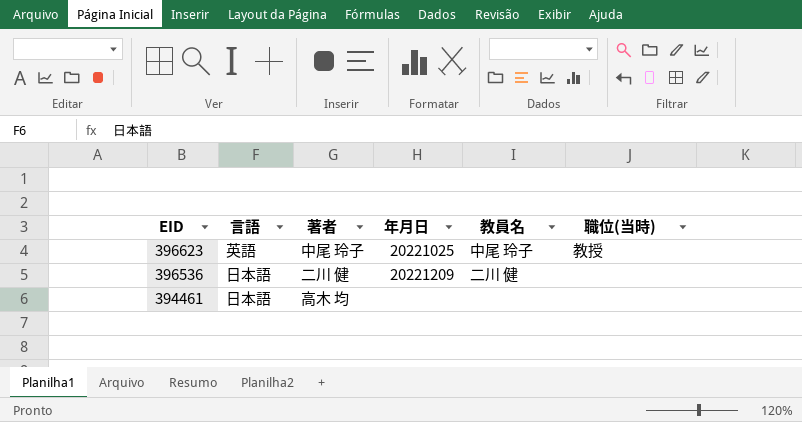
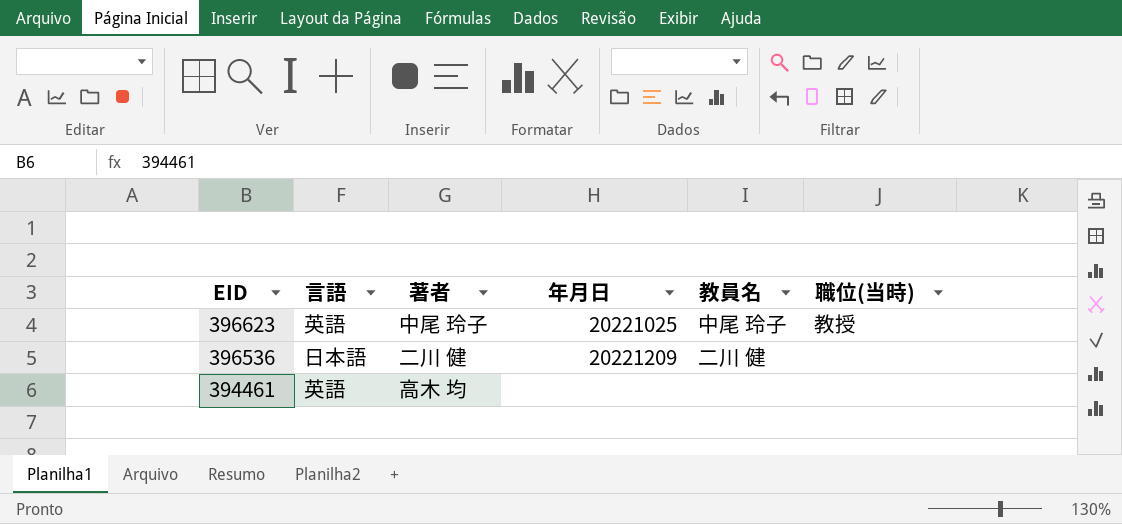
394461 | 言語: 日本語 -> 英語

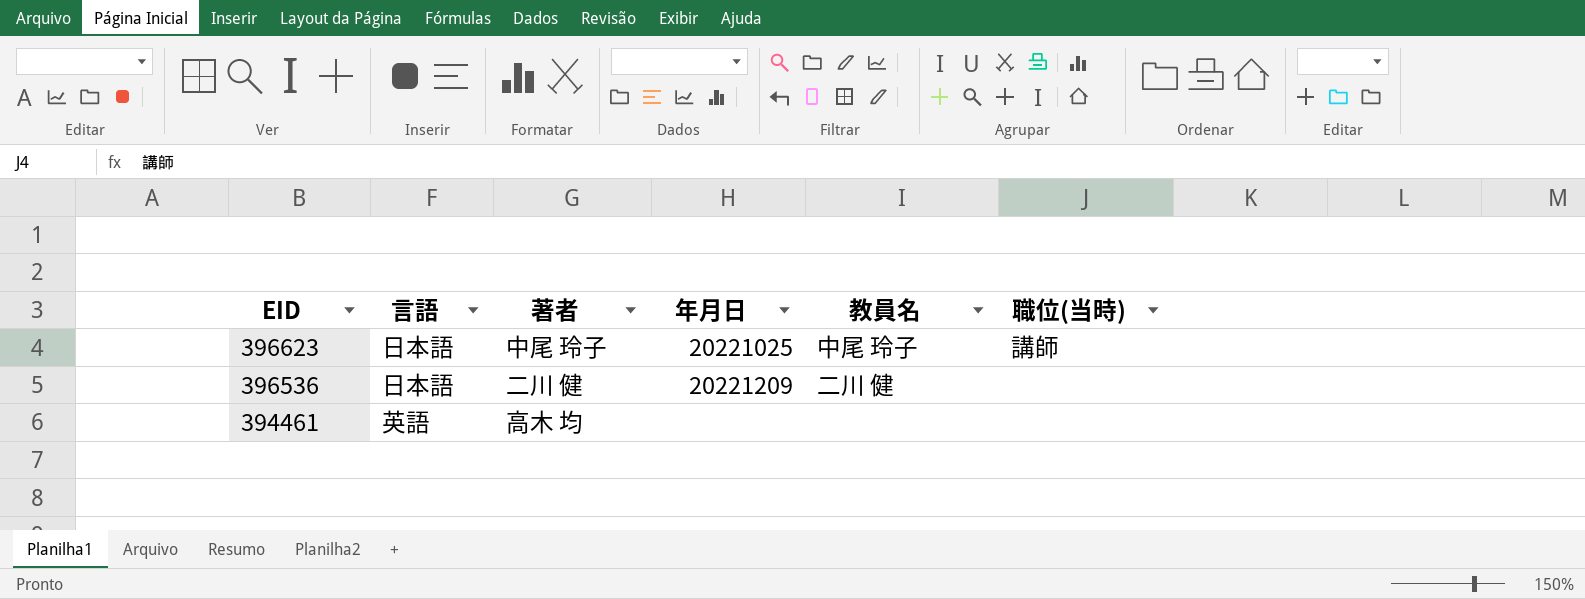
396623 | 言語: 英語 -> 日本語
396623 | 職位(当時): 教授 -> 講師

